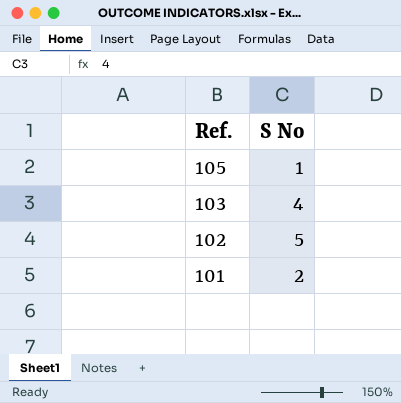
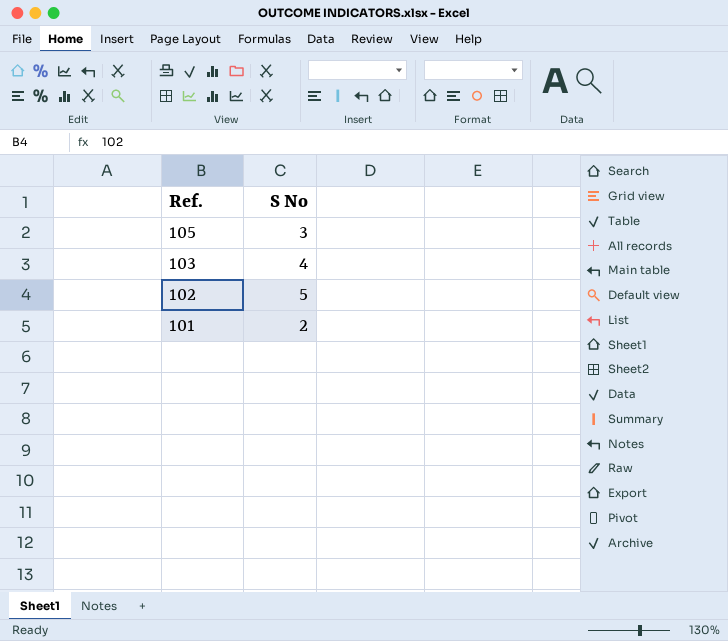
105 | S No: 1 -> 3

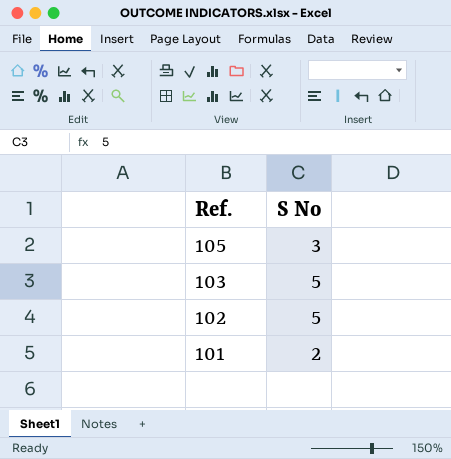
103 | S No: 4 -> 5

